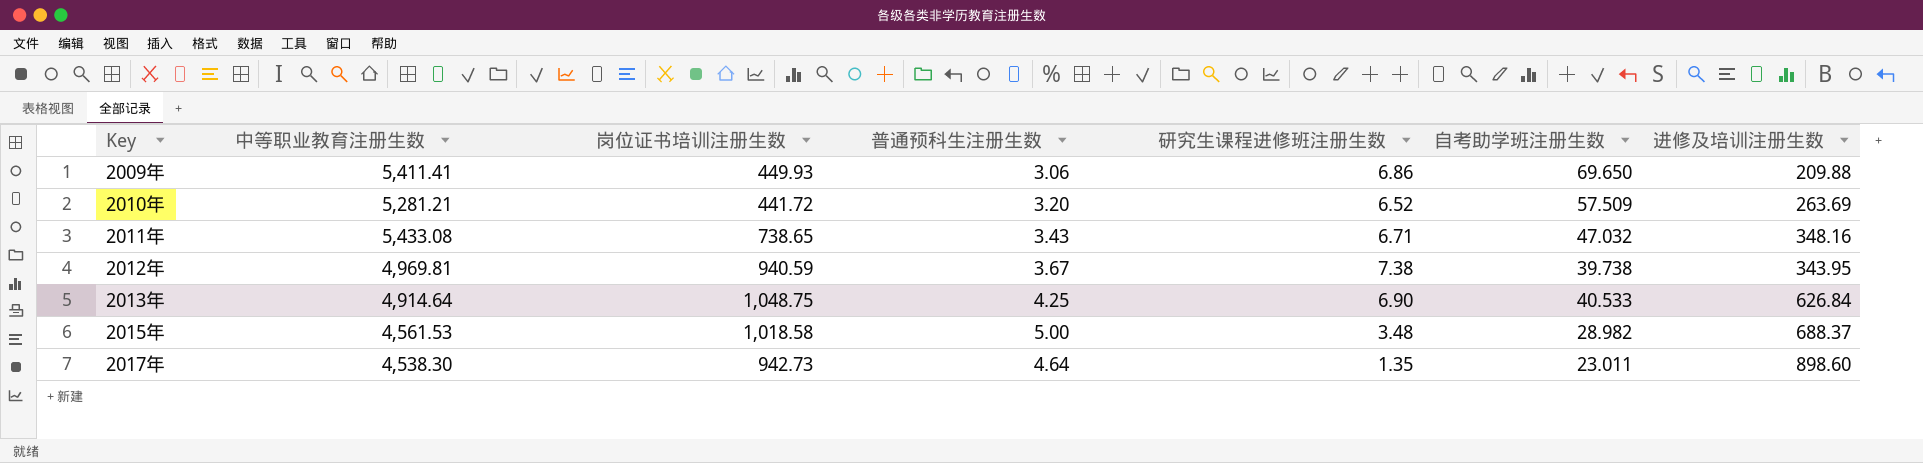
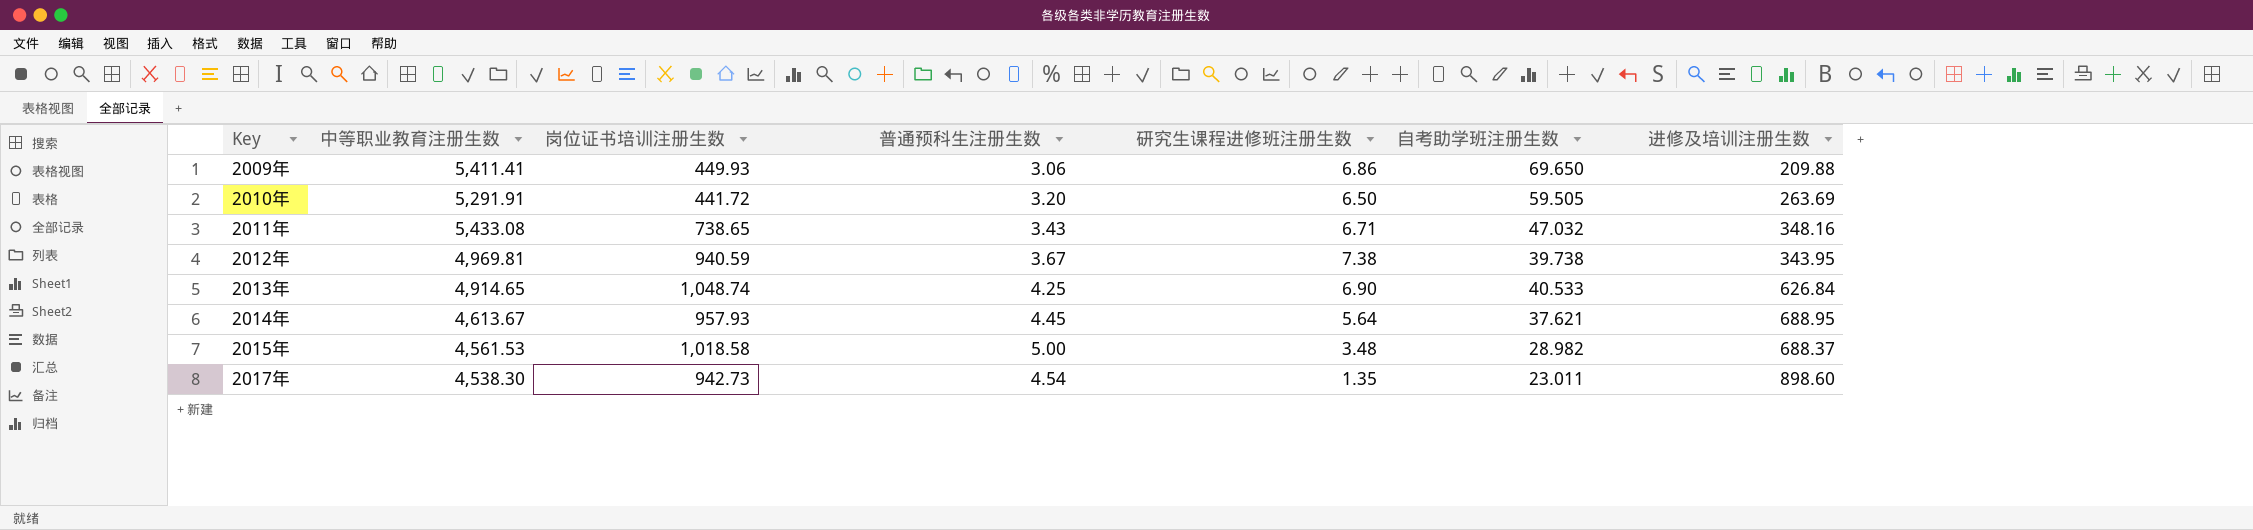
2010年 | 中等职业教育注册生数: 5,281.21 -> 5,291.91
2010年 | 研究生课程进修班注册生数: 6.52 -> 6.50
2010年 | 自考助学班注册生数: 57.509 -> 59.505
2013年 | 中等职业教育注册生数: 4,914.64 -> 4,914.65
2013年 | 岗位证书培训注册生数: 1,048.75 -> 1,048.74
row 2014年: none -> 4,613.67 | 957.93 | 4.45 | 5.64 | 37.621 | 688.95
2017年 | 普通预科生注册生数: 4.64 -> 4.54

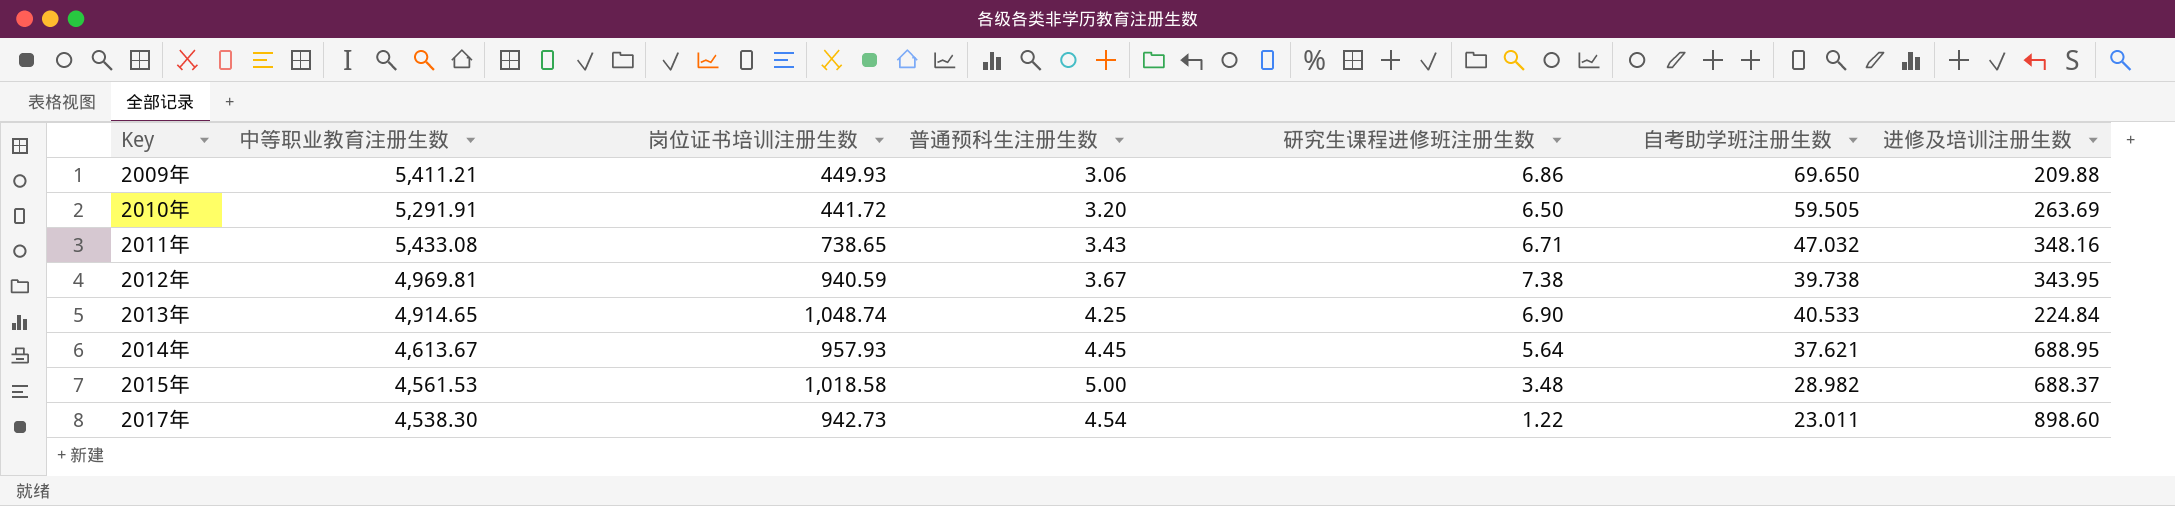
2009年 | 中等职业教育注册生数: 5,411.41 -> 5,411.21
2013年 | 进修及培训注册生数: 626.84 -> 224.84
2017年 | 研究生课程进修班注册生数: 1.35 -> 1.22

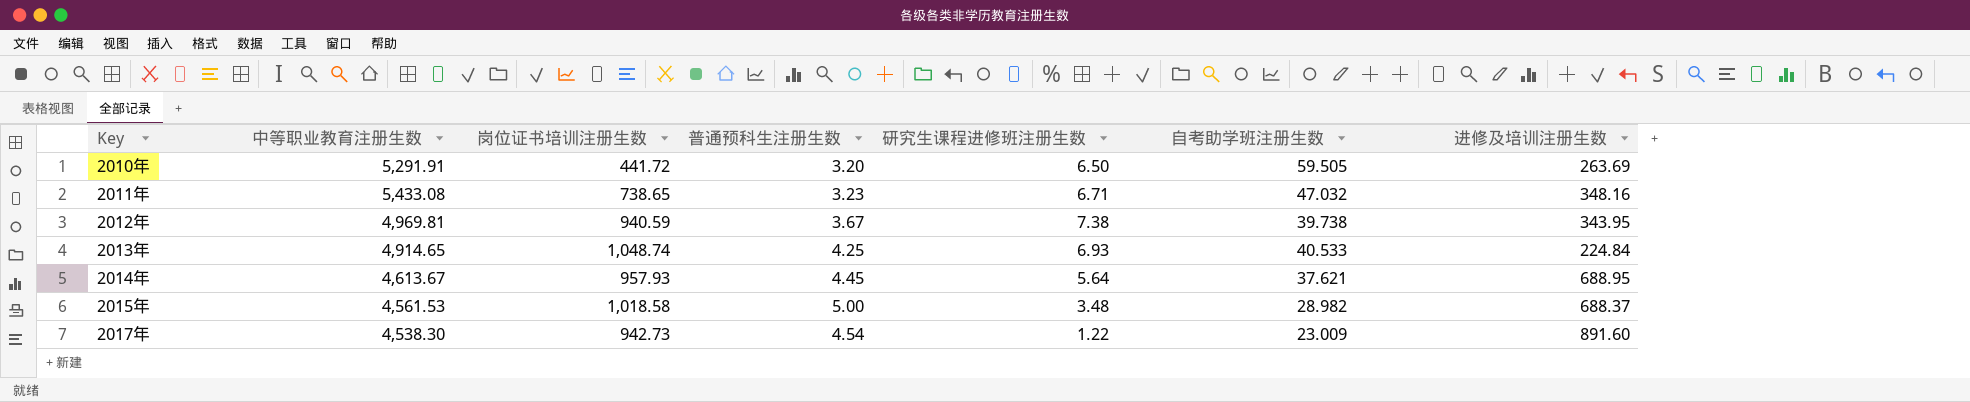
row 2009年: 5,411.21 | 449.93 | 3.06 | 6.86 | 69.650 | 209.88 -> none
2011年 | 普通预科生注册生数: 3.43 -> 3.23
2013年 | 研究生课程进修班注册生数: 6.90 -> 6.93
2017年 | 自考助学班注册生数: 23.011 -> 23.009
2017年 | 进修及培训注册生数: 898.60 -> 891.60

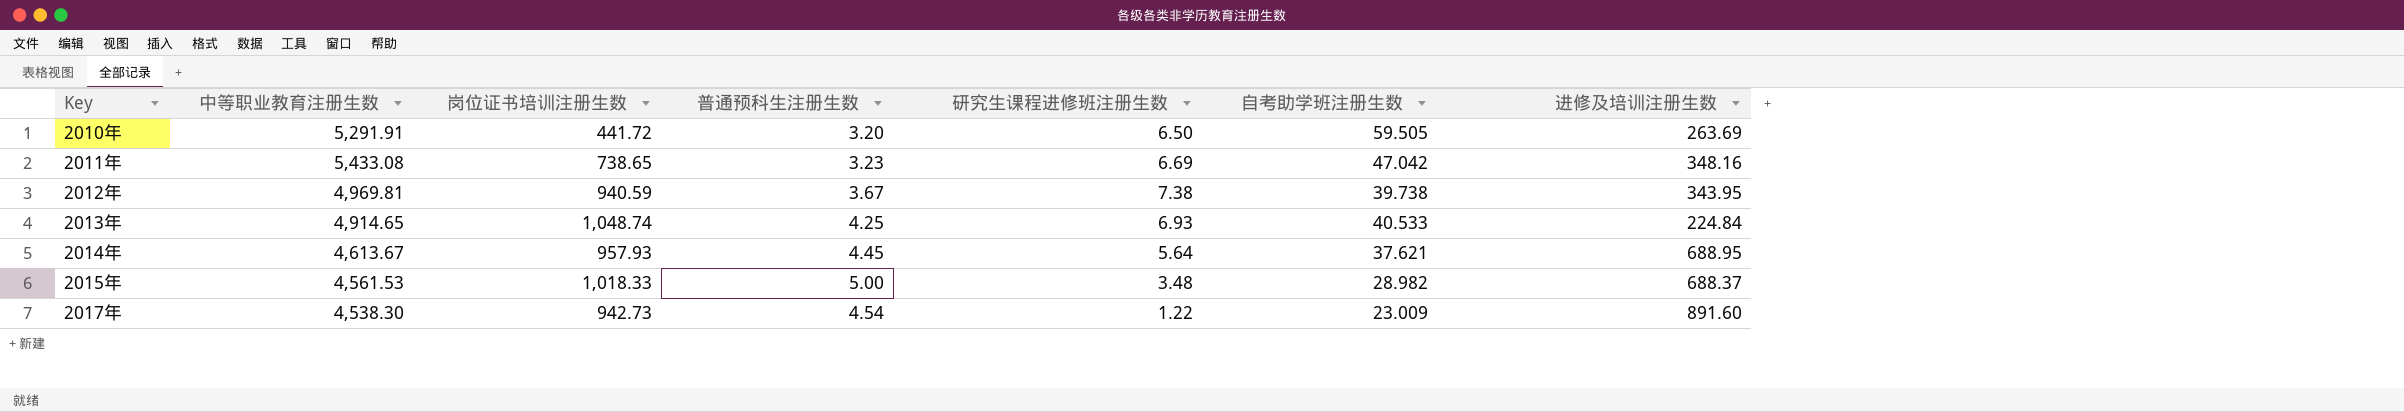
2011年 | 研究生课程进修班注册生数: 6.71 -> 6.69
2011年 | 自考助学班注册生数: 47.032 -> 47.042
2015年 | 岗位证书培训注册生数: 1,018.58 -> 1,018.33

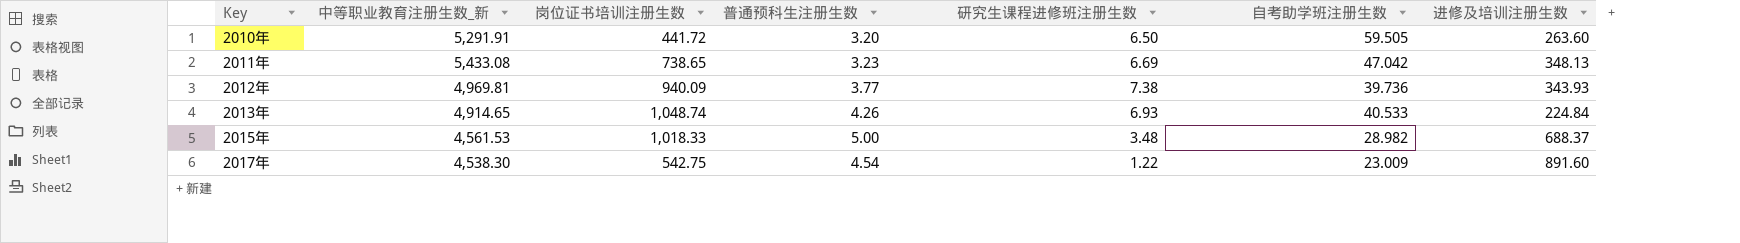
column name: 中等职业教育注册生数 -> 中等职业教育注册生数_新
row 2014年: 4,613.67 | 957.93 | 4.45 | 5.64 | 37.621 | 688.95 -> none
2010年 | 进修及培训注册生数: 263.69 -> 263.60
2011年 | 进修及培训注册生数: 348.16 -> 348.13
2012年 | 岗位证书培训注册生数: 940.59 -> 940.09
2012年 | 普通预科生注册生数: 3.67 -> 3.77
2012年 | 自考助学班注册生数: 39.738 -> 39.736
2012年 | 进修及培训注册生数: 343.95 -> 343.93
2013年 | 普通预科生注册生数: 4.25 -> 4.26
2017年 | 岗位证书培训注册生数: 942.73 -> 542.75

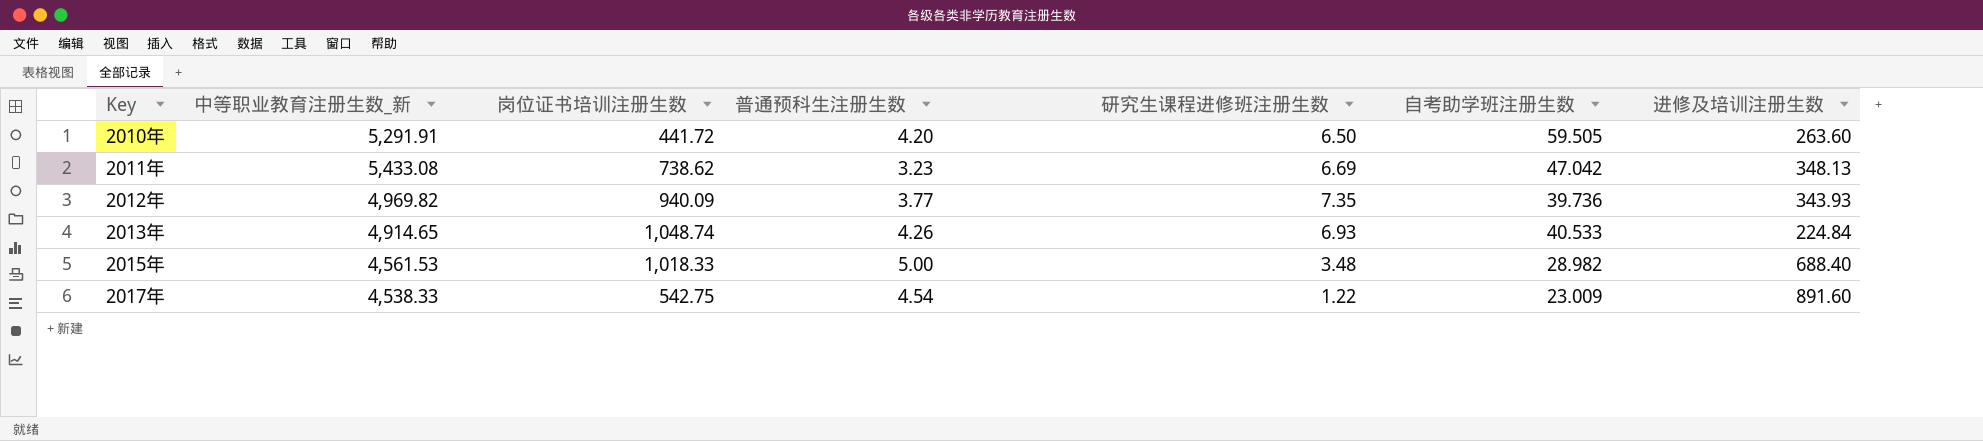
2010年 | 普通预科生注册生数: 3.20 -> 4.20
2011年 | 岗位证书培训注册生数: 738.65 -> 738.62
2012年 | 中等职业教育注册生数_新: 4,969.81 -> 4,969.82
2012年 | 研究生课程进修班注册生数: 7.38 -> 7.35
2015年 | 进修及培训注册生数: 688.37 -> 688.40
2017年 | 中等职业教育注册生数_新: 4,538.30 -> 4,538.33

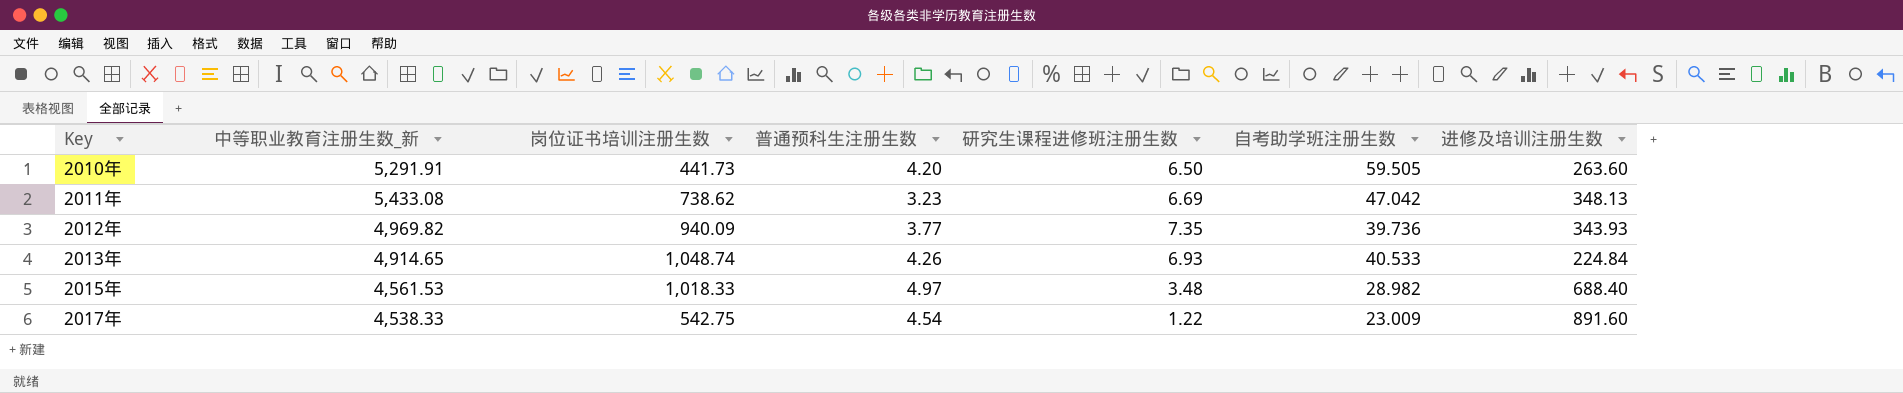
2010年 | 岗位证书培训注册生数: 441.72 -> 441.73
2015年 | 普通预科生注册生数: 5.00 -> 4.97

